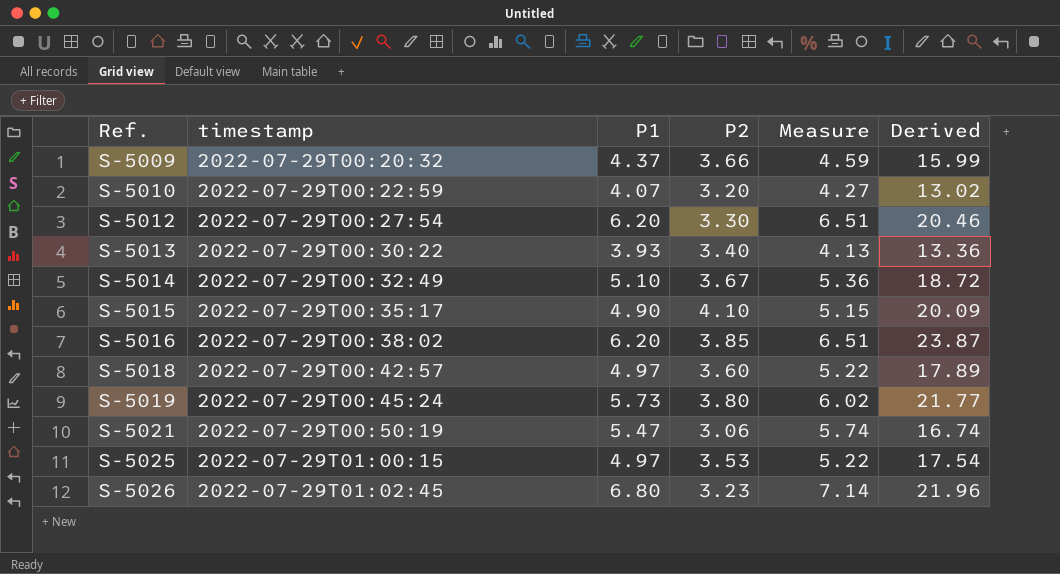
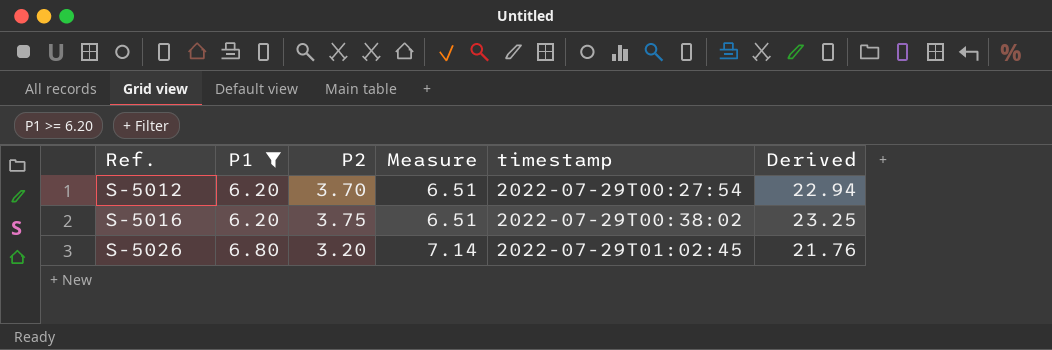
filter: none -> P1 >= 6.20
column timestamp | position: 2 -> 5
S-5012 | P2: 3.30 -> 3.70
S-5012 | Derived: 20.46 -> 22.94
S-5016 | P2: 3.85 -> 3.75
S-5016 | Derived: 23.87 -> 23.25
S-5026 | P2: 3.23 -> 3.20
S-5026 | Derived: 21.96 -> 21.76

